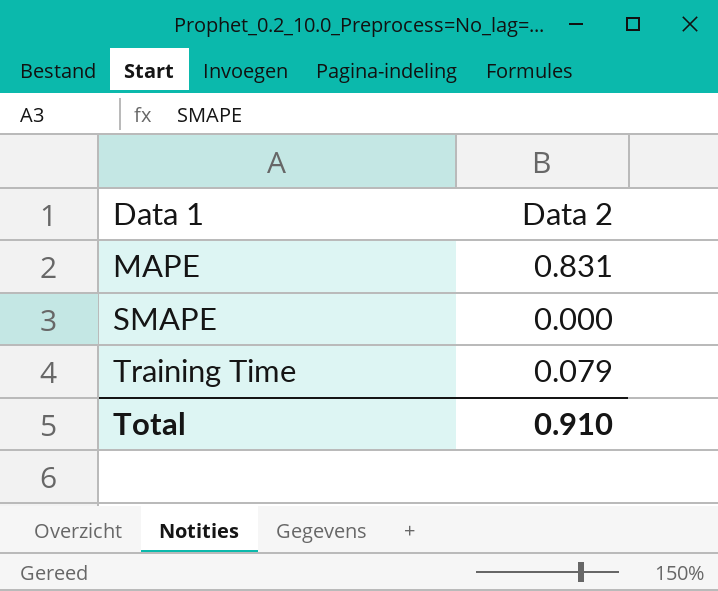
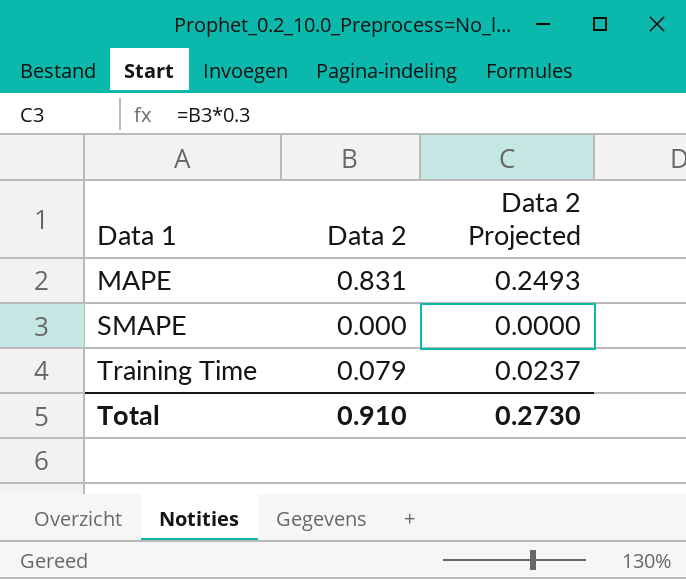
column Data 2 Projected | formula: none -> [Data 2] * 0.3

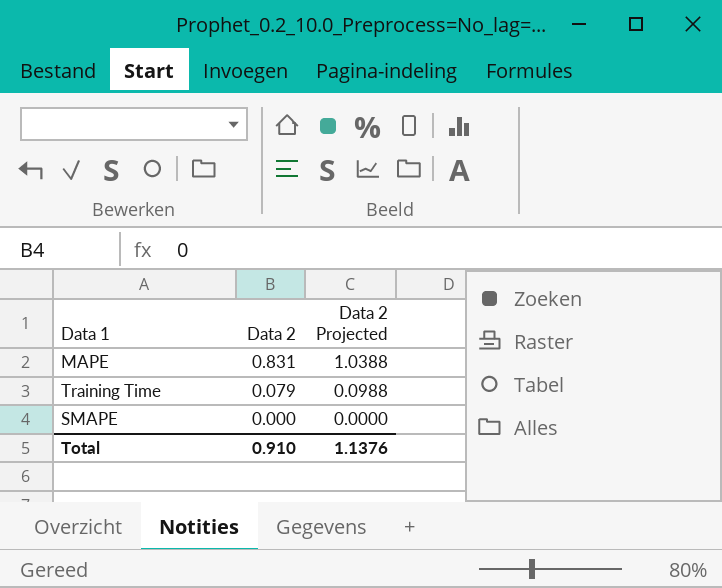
row order: Data 1 ascending -> Data 2 descending
column Data 2 Projected | formula: [Data 2] * 0.3 -> [Data 2] * 1.25
Total | Data 2 Projected: 0.2730 -> 1.1376

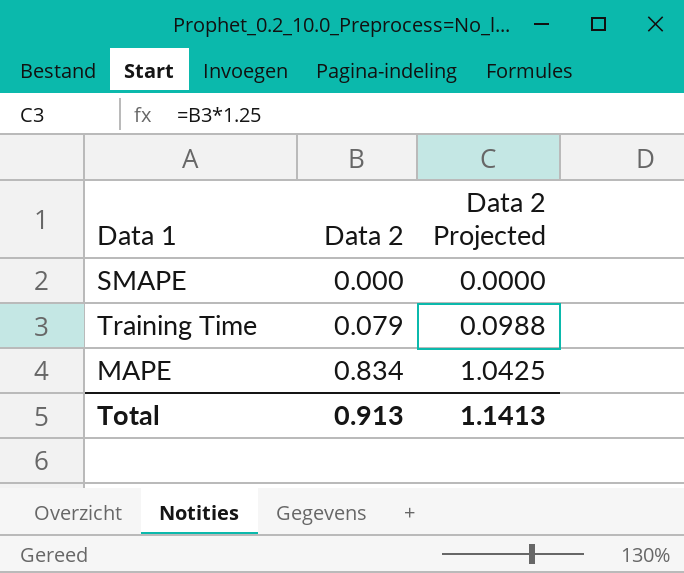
row order: Data 2 descending -> Data 2 ascending
MAPE | Data 2: 0.831 -> 0.834
MAPE | Data 2 Projected: 1.0388 -> 1.0425
Total | Data 2: 0.910 -> 0.913
Total | Data 2 Projected: 1.1376 -> 1.1413

